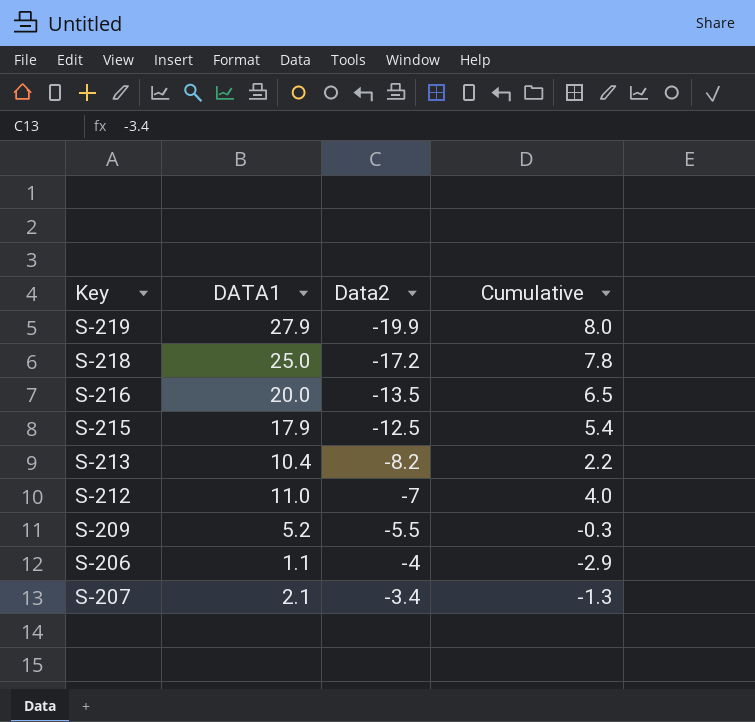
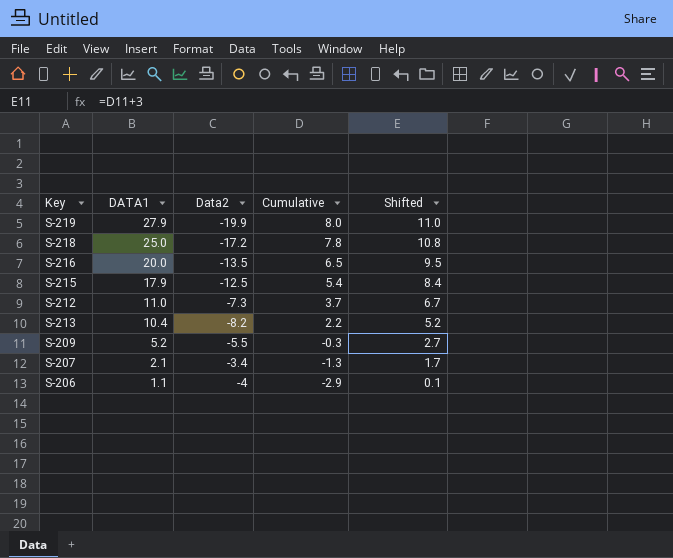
row order: Data2 ascending -> DATA1 descending
column Shifted | formula: none -> [Cumulative] + 3
S-212 | Data2: -7 -> -7.3
S-212 | Cumulative: 4.0 -> 3.7

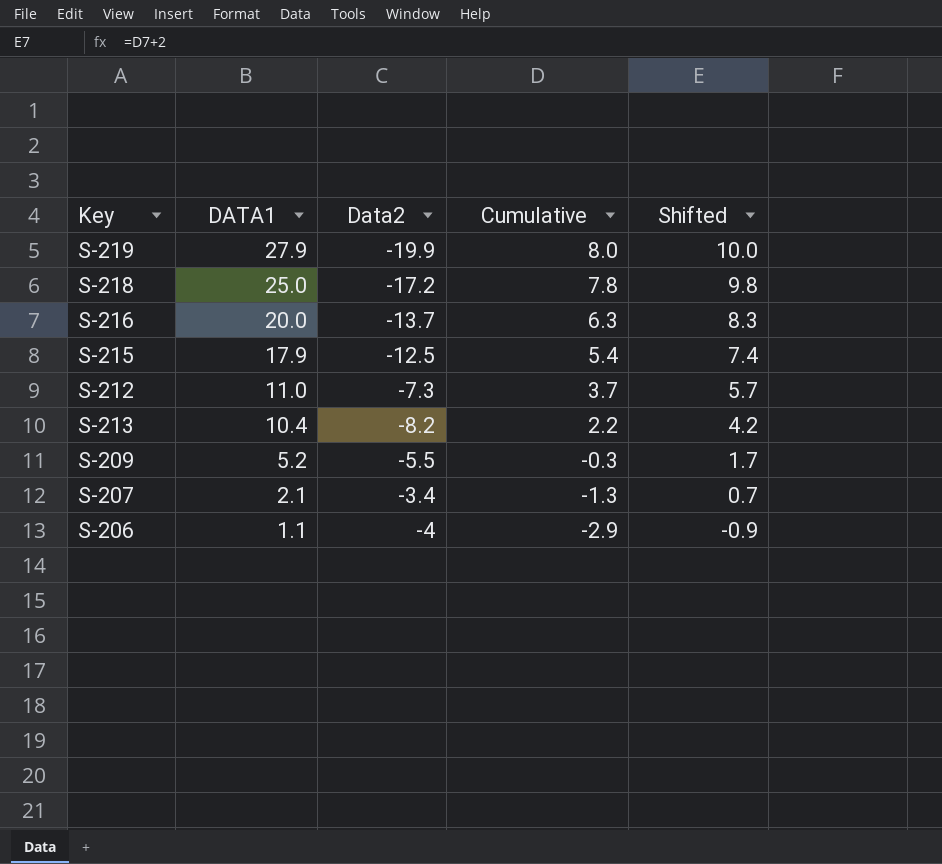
column Shifted | formula: [Cumulative] + 3 -> [Cumulative] + 2
S-216 | Data2: -13.5 -> -13.7
S-216 | Cumulative: 6.5 -> 6.3

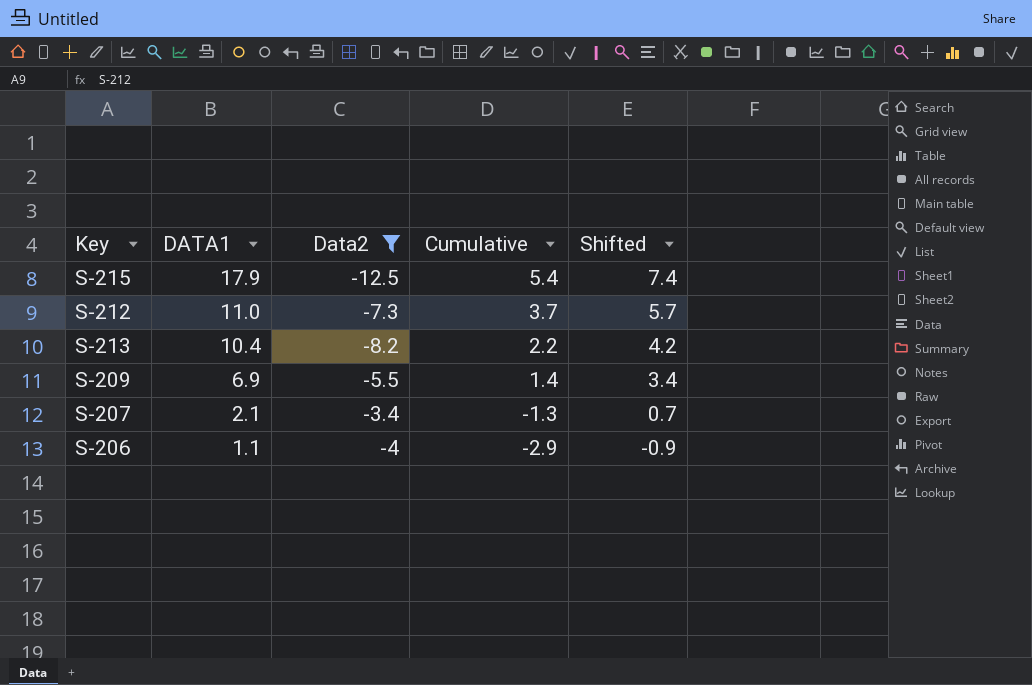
filter: none -> Data2 >= -12.5
S-209 | DATA1: 5.2 -> 6.9
S-209 | Cumulative: -0.3 -> 1.4
S-209 | Shifted: 1.7 -> 3.4

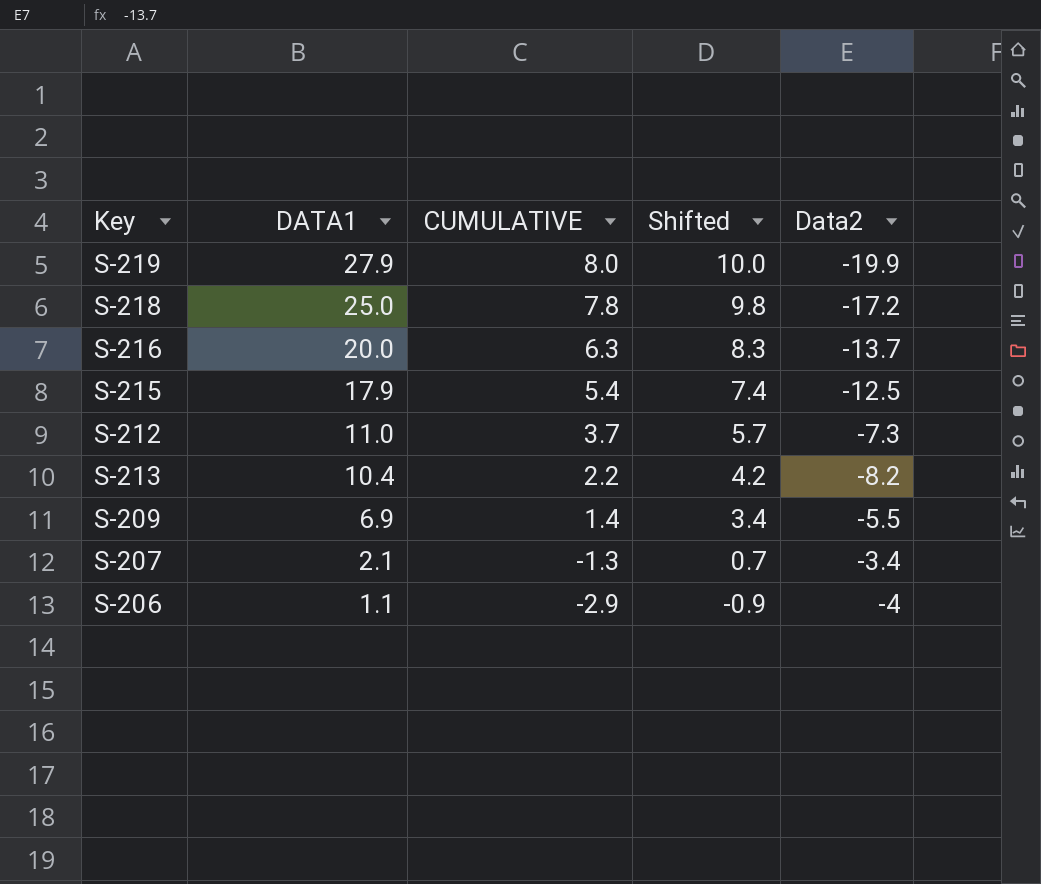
filter: Data2 >= -12.5 -> none
column name: Cumulative -> CUMULATIVE
column Data2 | position: 3 -> 5

